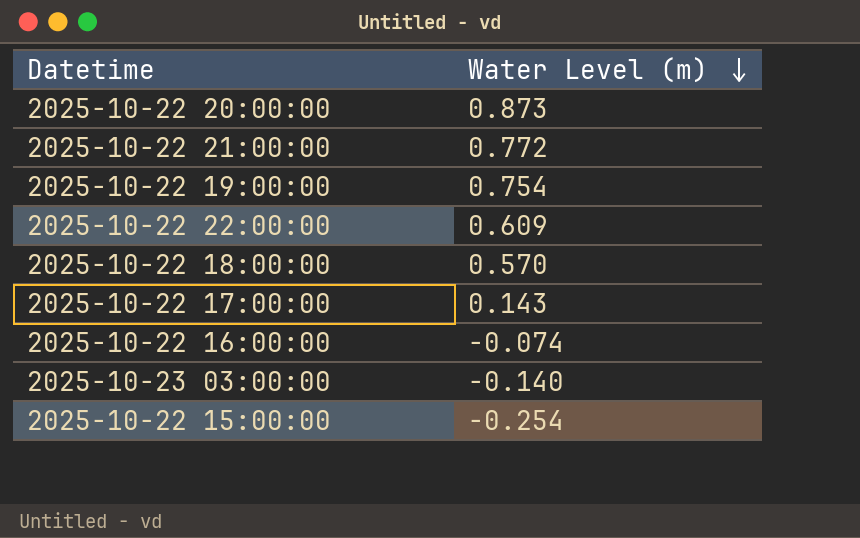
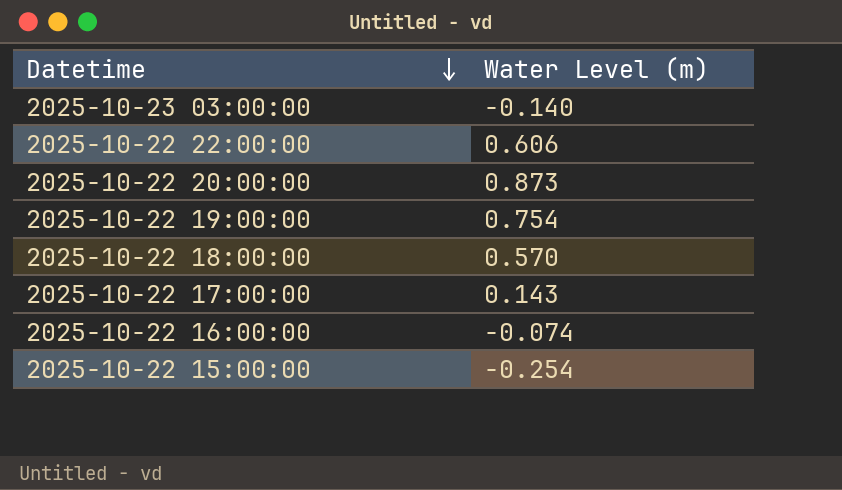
row order: Water Level (m) descending -> Datetime descending
row 2025-10-22 21:00:00: 0.772 -> none
2025-10-22 22:00:00 | Water Level (m): 0.609 -> 0.606

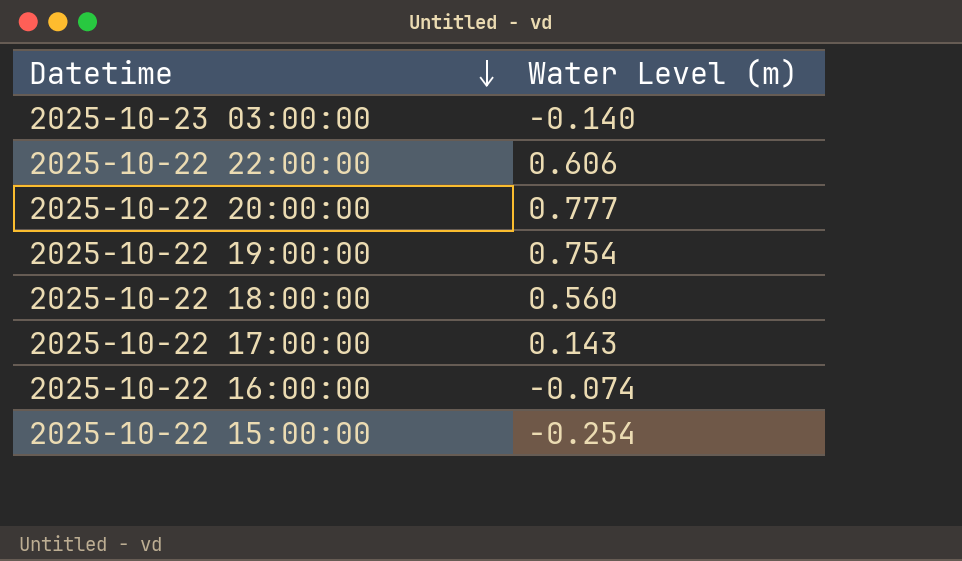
2025-10-22 20:00:00 | Water Level (m): 0.873 -> 0.777
2025-10-22 18:00:00 | Water Level (m): 0.570 -> 0.560

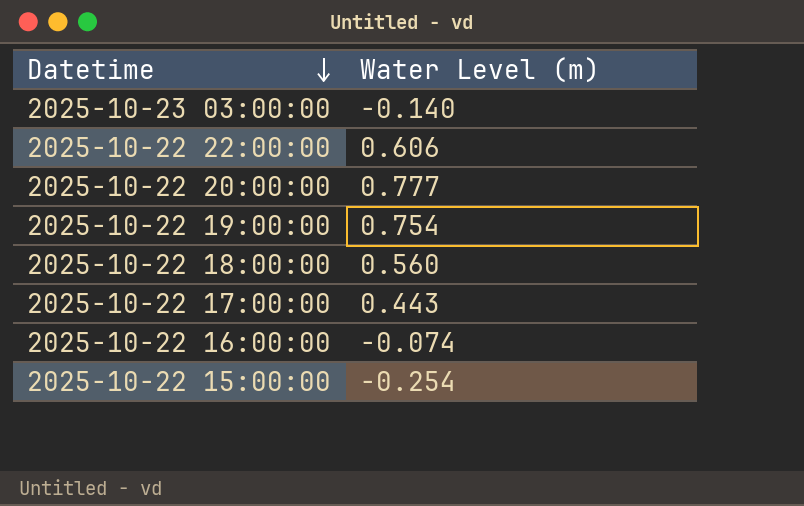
2025-10-22 17:00:00 | Water Level (m): 0.143 -> 0.443

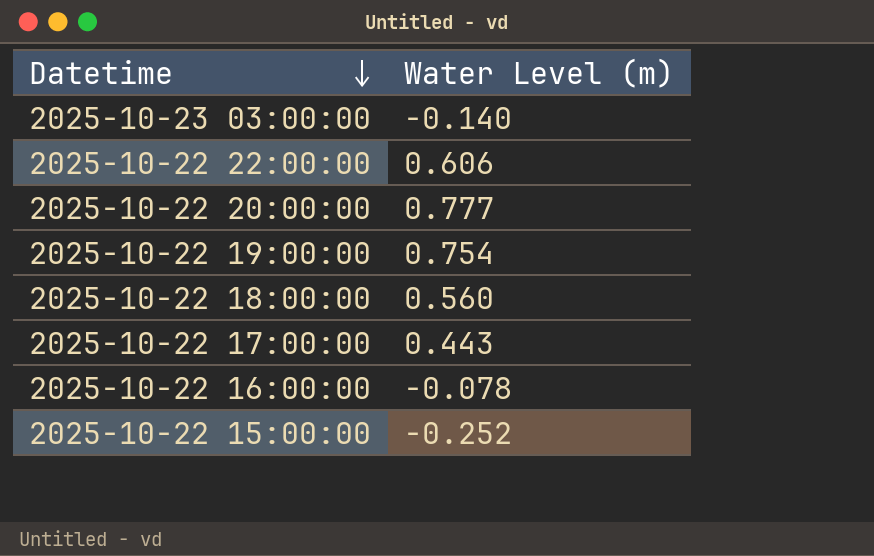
2025-10-22 16:00:00 | Water Level (m): -0.074 -> -0.078
2025-10-22 15:00:00 | Water Level (m): -0.254 -> -0.252

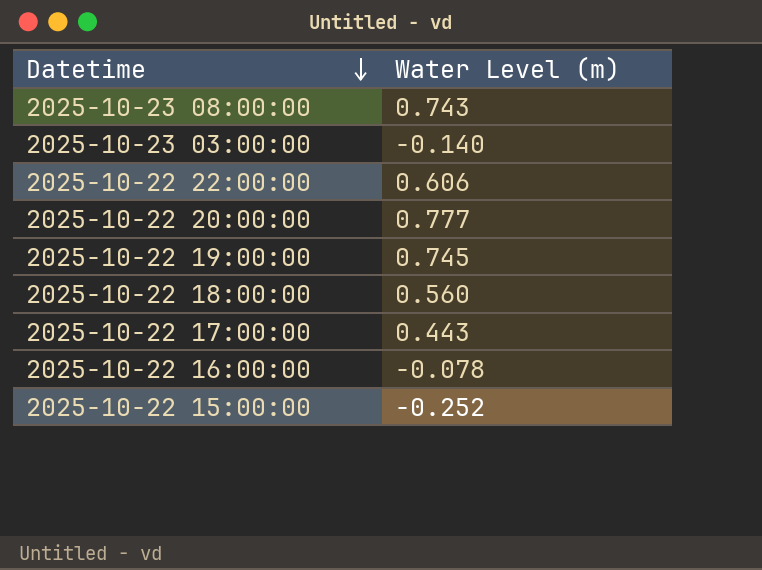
row 2025-10-23 08:00:00: none -> 0.743
2025-10-22 19:00:00 | Water Level (m): 0.754 -> 0.745

